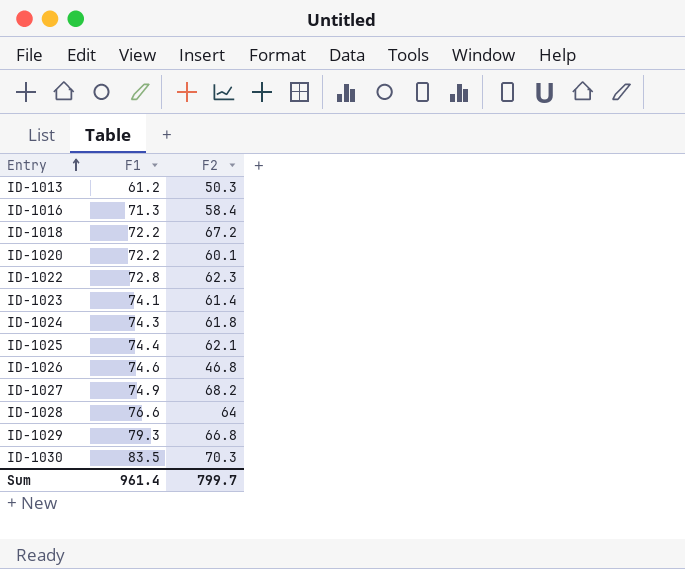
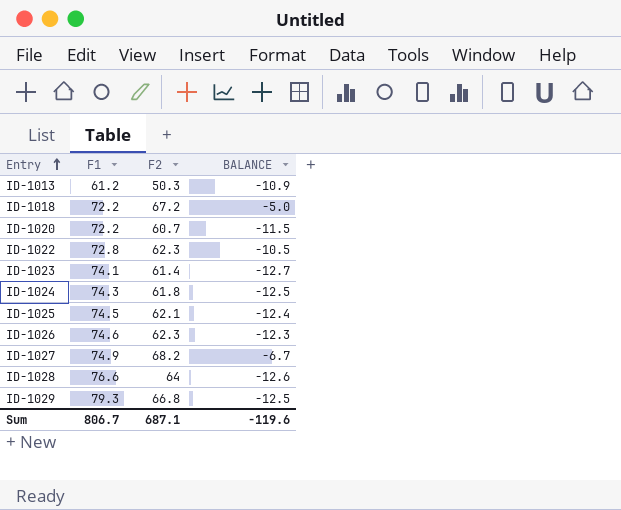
column BALANCE | formula: none -> [F2] - [F1]
row ID-1016: 71.3 | 58.4 -> none
row ID-1030: 83.5 | 70.3 -> none
ID-1020 | F2: 60.1 -> 60.7
ID-1025 | F1: 74.4 -> 74.5
ID-1026 | F2: 46.8 -> 62.3
Sum | F1: 961.4 -> 806.7
Sum | F2: 799.7 -> 687.1

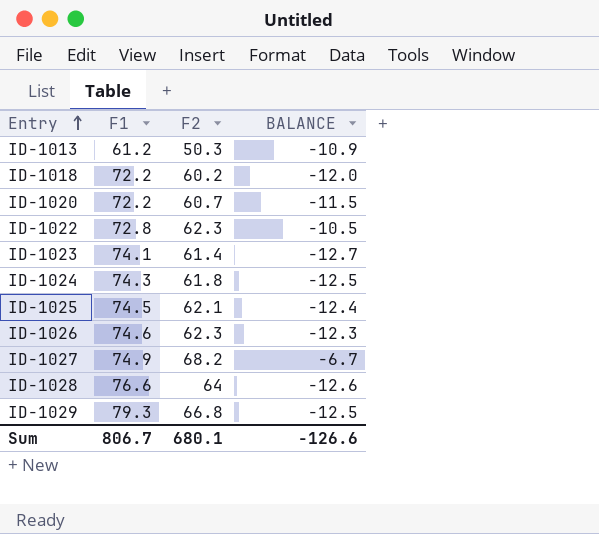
ID-1018 | F2: 67.2 -> 60.2
ID-1018 | BALANCE: -5.0 -> -12.0
Sum | F2: 687.1 -> 680.1
Sum | BALANCE: -119.6 -> -126.6

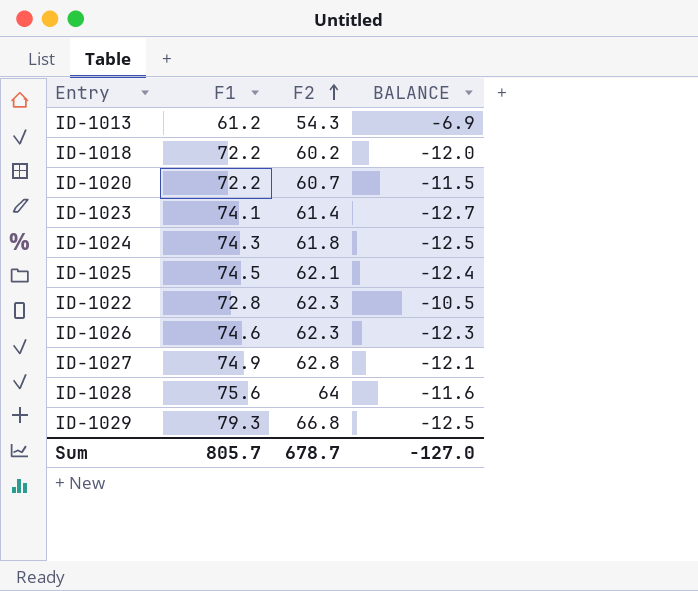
row order: Entry ascending -> F2 ascending
ID-1013 | F2: 50.3 -> 54.3
ID-1013 | BALANCE: -10.9 -> -6.9
ID-1027 | F2: 68.2 -> 62.8
ID-1027 | BALANCE: -6.7 -> -12.1
ID-1028 | F1: 76.6 -> 75.6
ID-1028 | BALANCE: -12.6 -> -11.6
Sum | F1: 806.7 -> 805.7
Sum | F2: 680.1 -> 678.7
Sum | BALANCE: -126.6 -> -127.0

